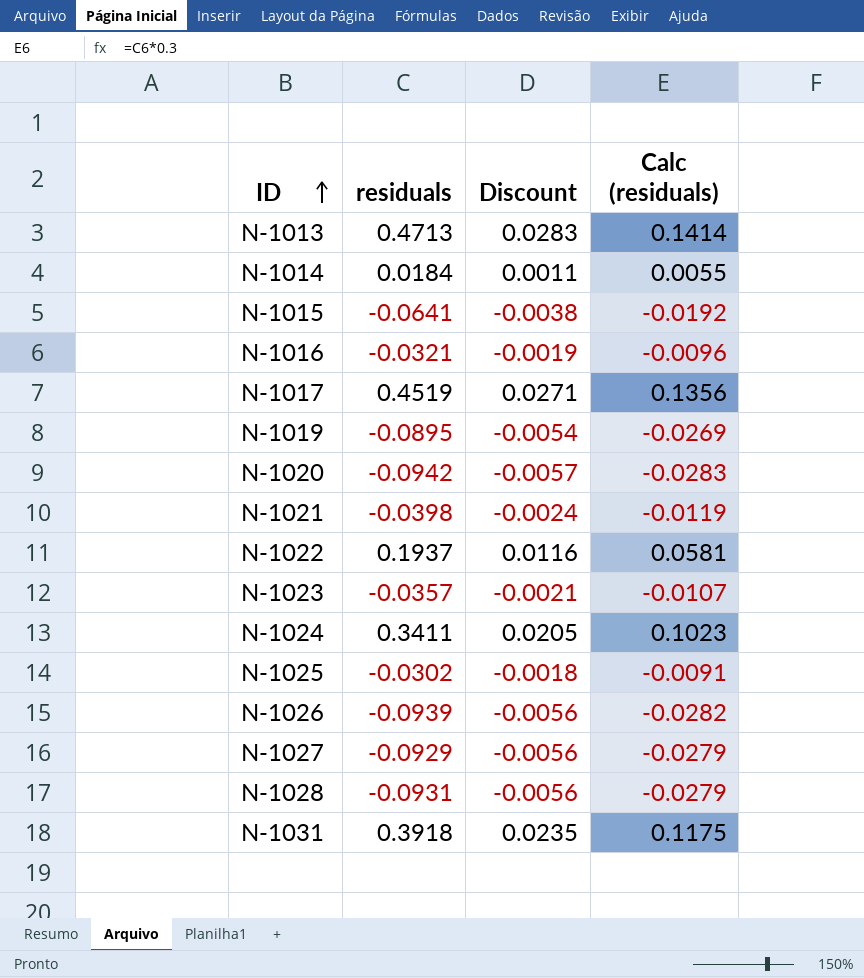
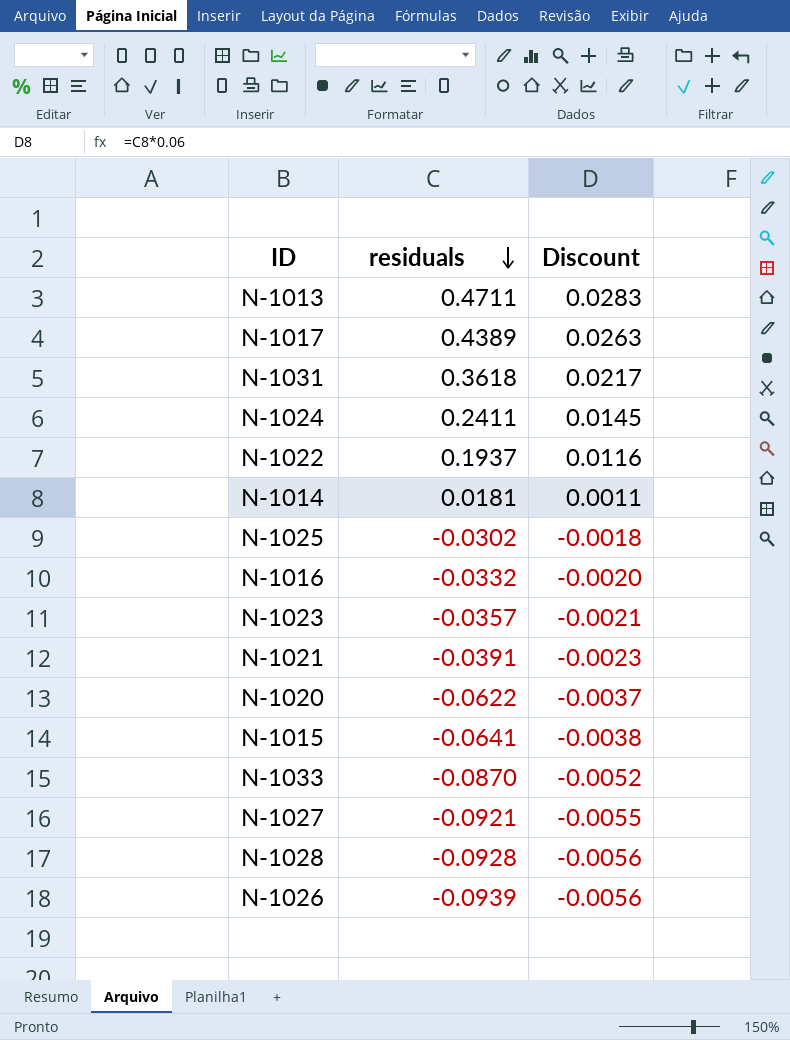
row order: ID ascending -> residuals descending
column Calc (residuals) | formula: [residuals] * 0.3 -> none
row N-1019: -0.0895 | -0.0054 | -0.0269 -> none
N-1013 | residuals: 0.4713 -> 0.4711
N-1017 | residuals: 0.4519 -> 0.4389
N-1017 | Discount: 0.0271 -> 0.0263
N-1031 | residuals: 0.3918 -> 0.3618
N-1031 | Discount: 0.0235 -> 0.0217
N-1024 | residuals: 0.3411 -> 0.2411
N-1024 | Discount: 0.0205 -> 0.0145
N-1014 | residuals: 0.0184 -> 0.0181
N-1016 | residuals: -0.0321 -> -0.0332
N-1016 | Discount: -0.0019 -> -0.0020
N-1021 | residuals: -0.0398 -> -0.0391
N-1021 | Discount: -0.0024 -> -0.0023
N-1020 | residuals: -0.0942 -> -0.0622
N-1020 | Discount: -0.0057 -> -0.0037
row N-1033: none -> -0.0870 | -0.0052
N-1027 | residuals: -0.0929 -> -0.0921
N-1027 | Discount: -0.0056 -> -0.0055
N-1028 | residuals: -0.0931 -> -0.0928

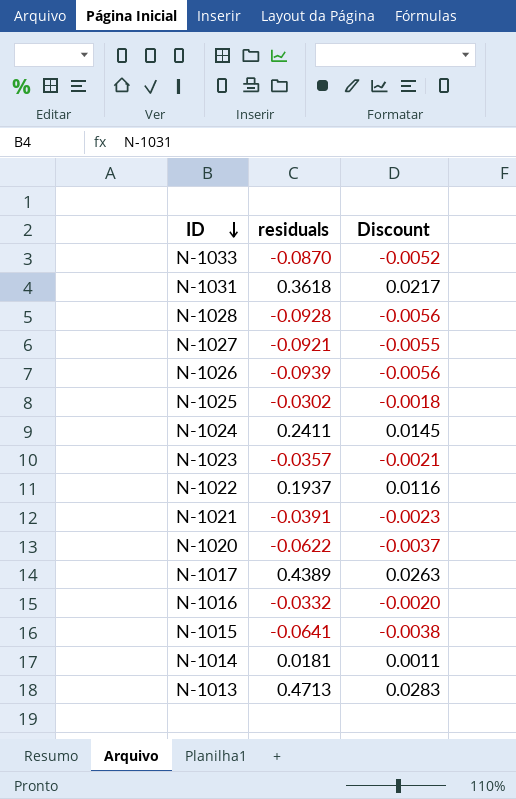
row order: residuals descending -> ID descending
N-1013 | residuals: 0.4711 -> 0.4713

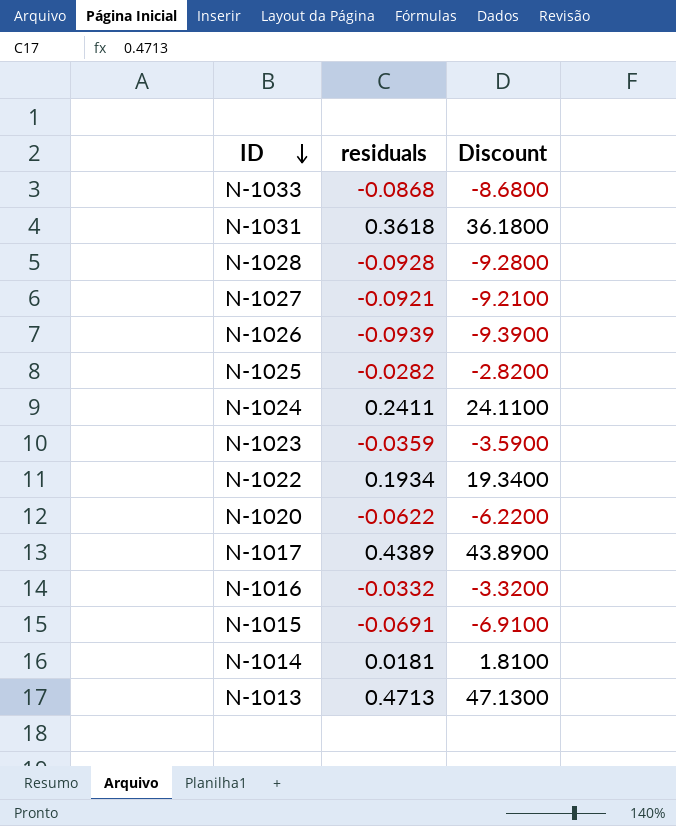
column Discount | formula: [residuals] * 0.06 -> [residuals] * 100
row N-1021: -0.0391 | -0.0023 -> none
N-1033 | residuals: -0.0870 -> -0.0868
N-1025 | residuals: -0.0302 -> -0.0282
N-1023 | residuals: -0.0357 -> -0.0359
N-1022 | residuals: 0.1937 -> 0.1934
N-1015 | residuals: -0.0641 -> -0.0691

